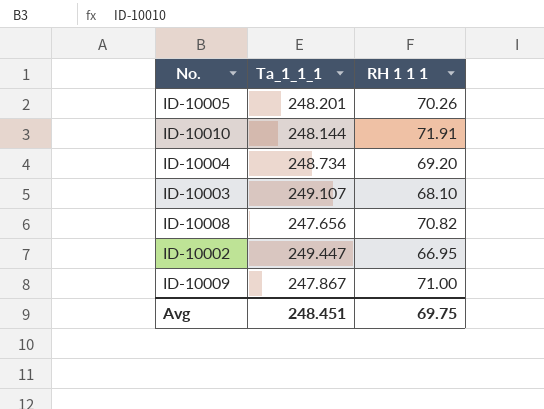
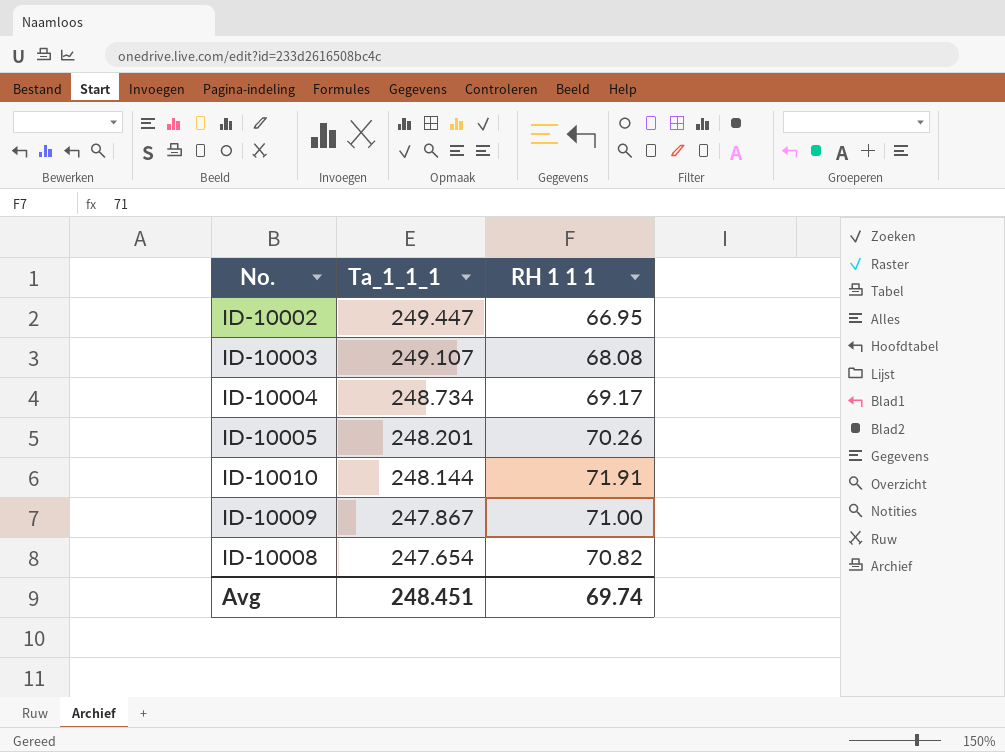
row order: none -> Ta_1_1_1 descending
ID-10003 | RH 1 1 1: 68.10 -> 68.08
ID-10004 | RH 1 1 1: 69.20 -> 69.17
ID-10008 | Ta_1_1_1: 247.656 -> 247.654
Avg | RH 1 1 1: 69.75 -> 69.74

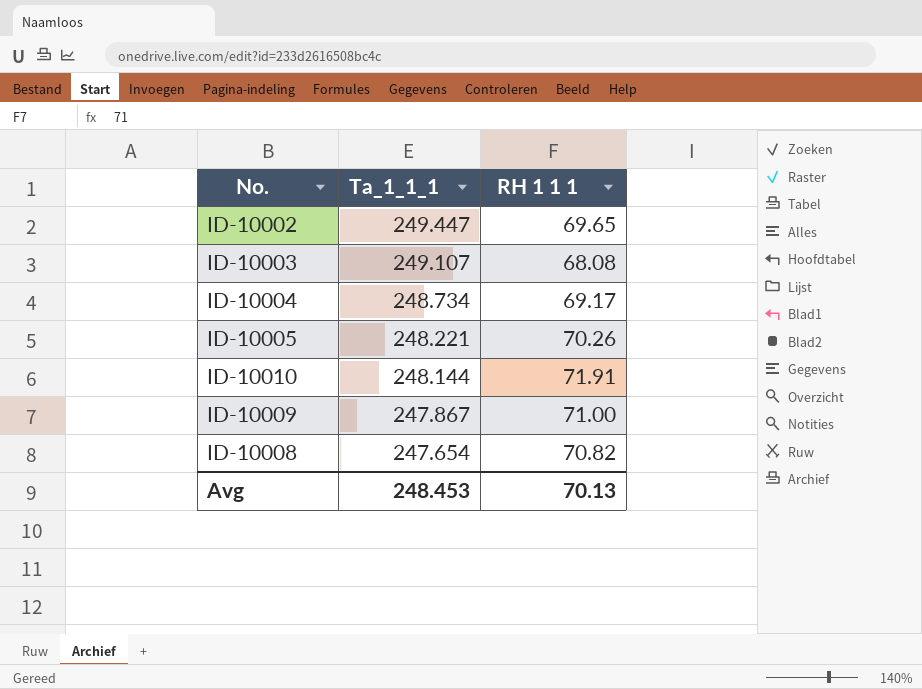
ID-10002 | RH 1 1 1: 66.95 -> 69.65
ID-10005 | Ta_1_1_1: 248.201 -> 248.221
Avg | Ta_1_1_1: 248.451 -> 248.453
Avg | RH 1 1 1: 69.74 -> 70.13

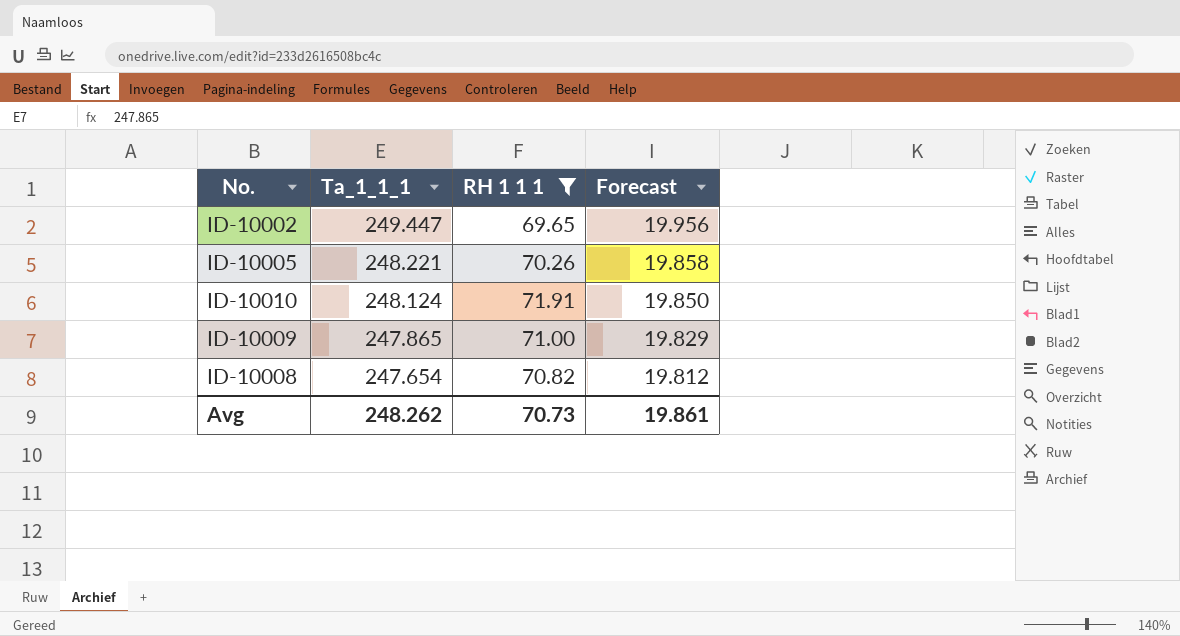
filter: none -> RH 1 1 1 >= 69.65
column Forecast | formula: none -> [Ta_1_1_1] * 0.08
ID-10010 | Ta_1_1_1: 248.144 -> 248.124
ID-10009 | Ta_1_1_1: 247.867 -> 247.865
Avg | Ta_1_1_1: 248.453 -> 248.262
Avg | RH 1 1 1: 70.13 -> 70.73

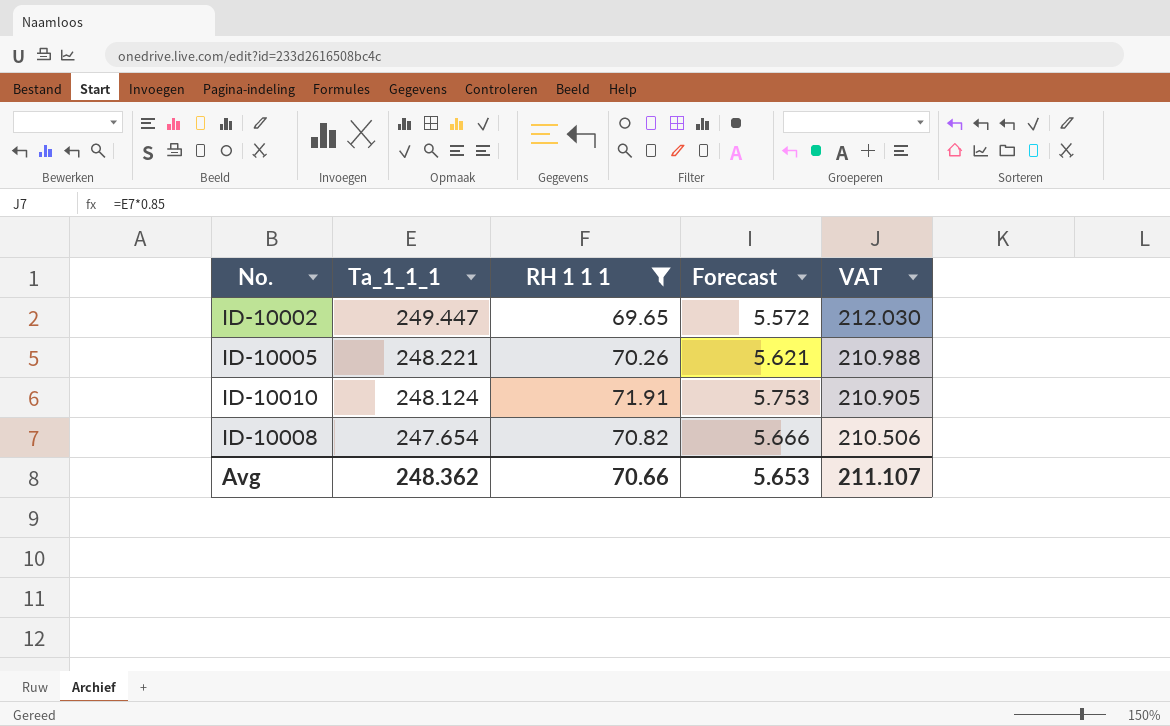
column Forecast | formula: [Ta_1_1_1] * 0.08 -> [RH 1 1 1] * 0.08
column VAT | formula: none -> [Ta_1_1_1] * 0.85
row ID-10009: 247.865 | 71.00 | 19.829 -> none
Avg | Ta_1_1_1: 248.262 -> 248.362
Avg | RH 1 1 1: 70.73 -> 70.66
Avg | Forecast: 19.861 -> 5.653

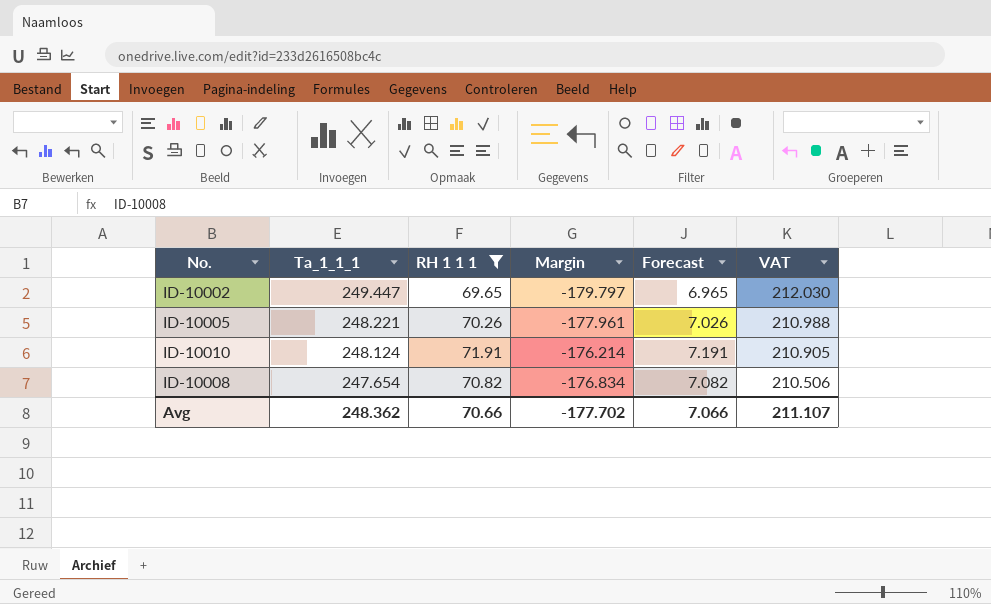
column Margin | formula: none -> [RH 1 1 1] - [Ta_1_1_1]
column Forecast | formula: [RH 1 1 1] * 0.08 -> [RH 1 1 1] * 0.1
Avg | Forecast: 5.653 -> 7.066

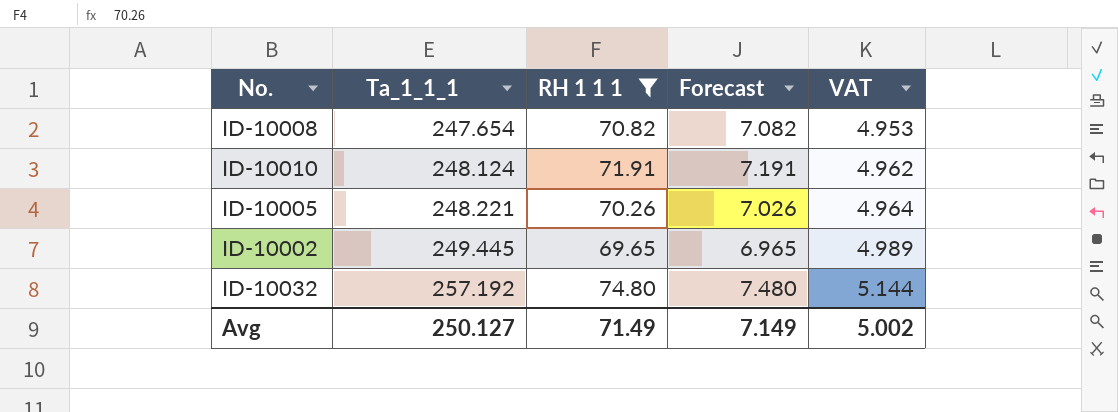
row order: Ta_1_1_1 descending -> Ta_1_1_1 ascending
column Margin | formula: [RH 1 1 1] - [Ta_1_1_1] -> none
column VAT | formula: [Ta_1_1_1] * 0.85 -> [Ta_1_1_1] * 0.02
ID-10002 | Ta_1_1_1: 249.447 -> 249.445
row ID-10032: none -> 257.192 | 74.80 | 7.480 | 5.144
Avg | Ta_1_1_1: 248.362 -> 250.127
Avg | RH 1 1 1: 70.66 -> 71.49
Avg | Forecast: 7.066 -> 7.149
Avg | VAT: 211.107 -> 5.002

